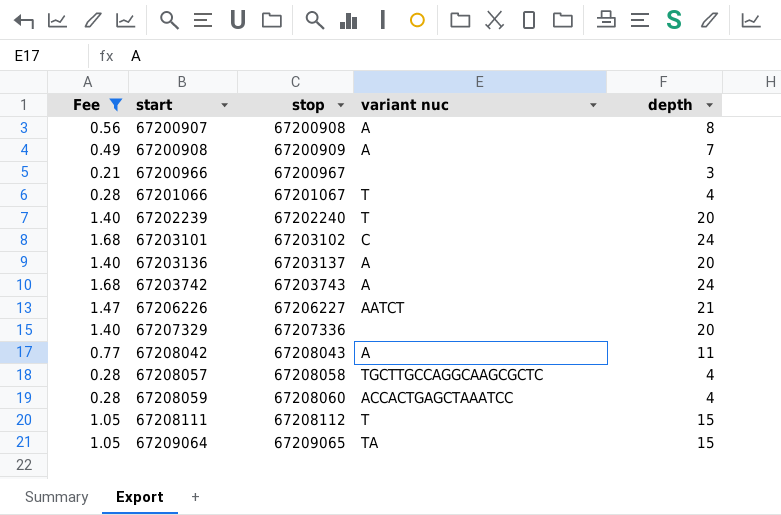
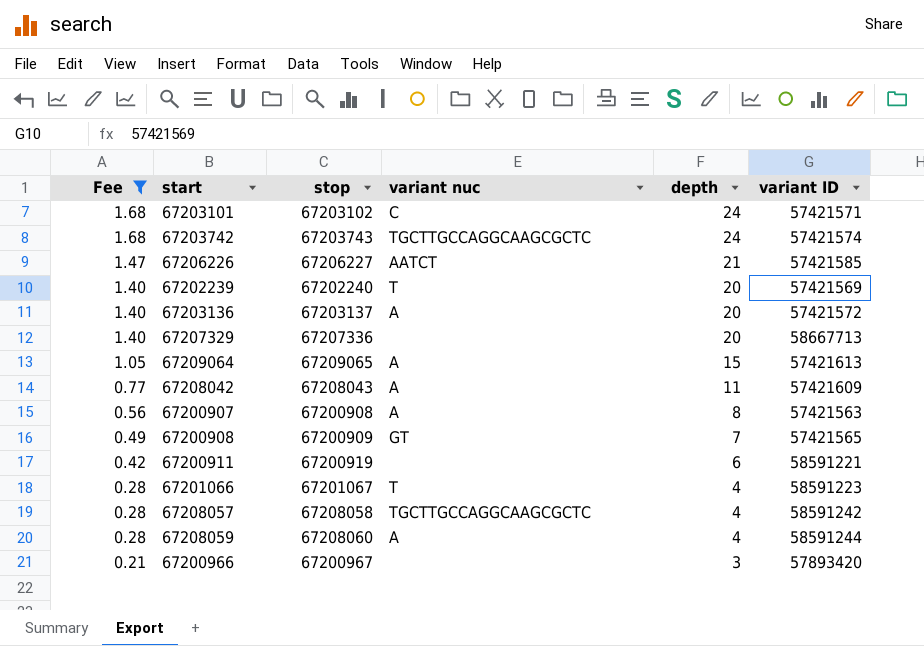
row order: start ascending -> Fee descending
column variant ID | position: none -> 6
row 67208111: 1.05 | 67208112 | T | 15 -> none
67203742 | variant nuc: A -> TGCTTGCCAGGCAAGCGCTC
67209064 | variant nuc: TA -> A
67200908 | variant nuc: A -> GT
row 67200911: none -> 0.42 | 67200919 | none | 6 | 58591221
67208059 | variant nuc: ACCACTGAGCTAAATCC -> A

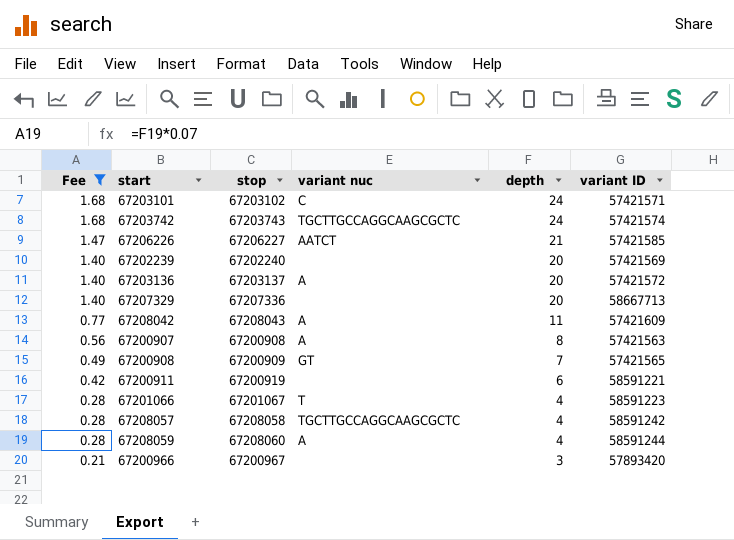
row 67209064: 1.05 | 67209065 | A | 15 | 57421613 -> none
67202239 | variant nuc: T -> none

